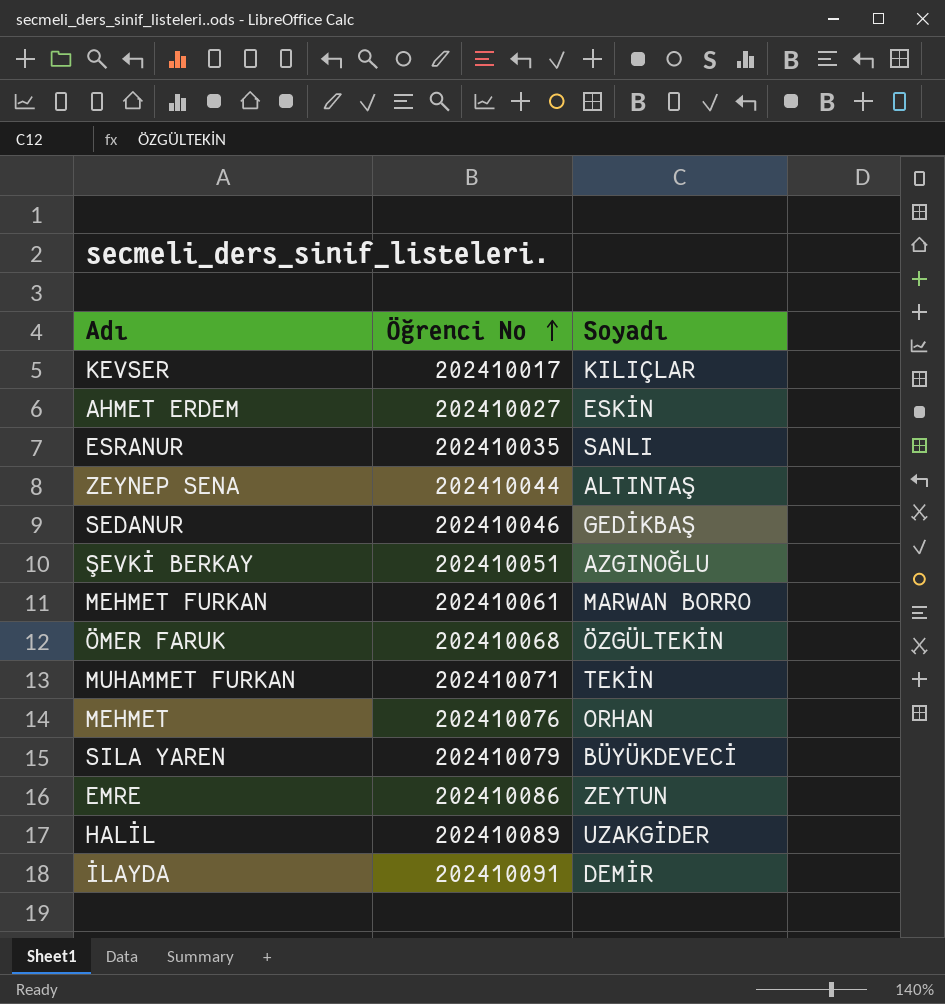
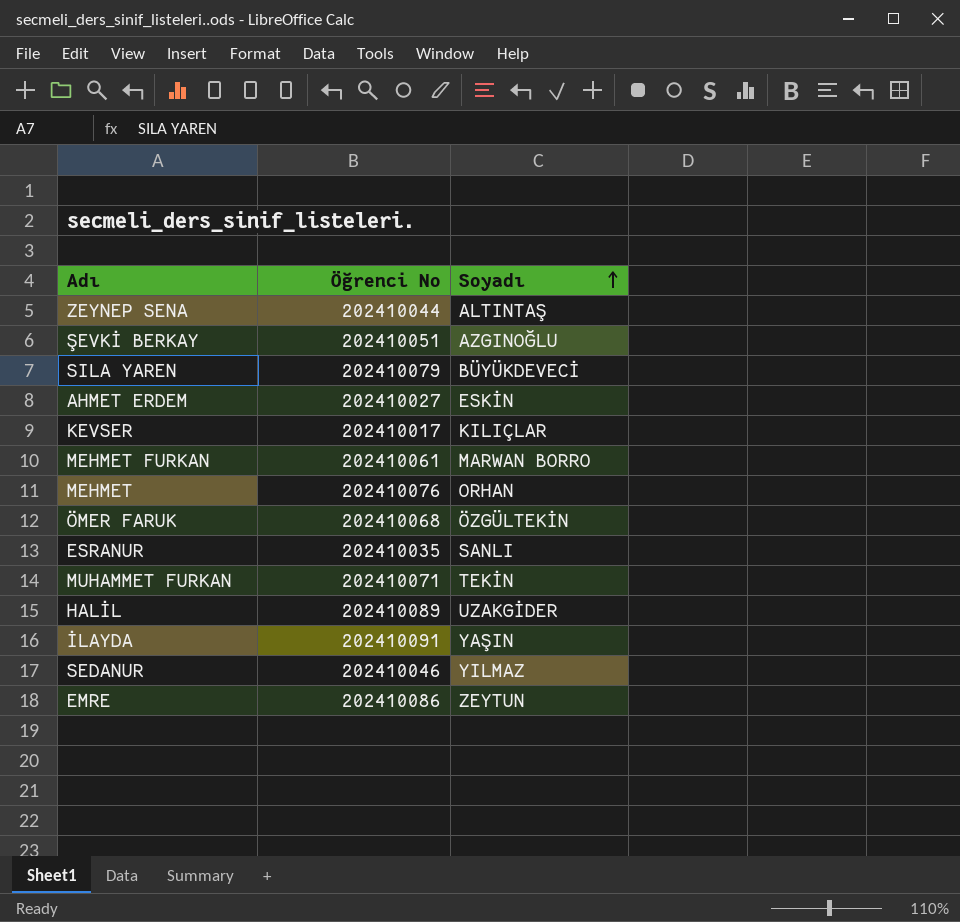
row order: Öğrenci No ascending -> Soyadı ascending
İLAYDA | Soyadı: DEMİR -> YAŞIN
SEDANUR | Soyadı: GEDİKBAŞ -> YILMAZ

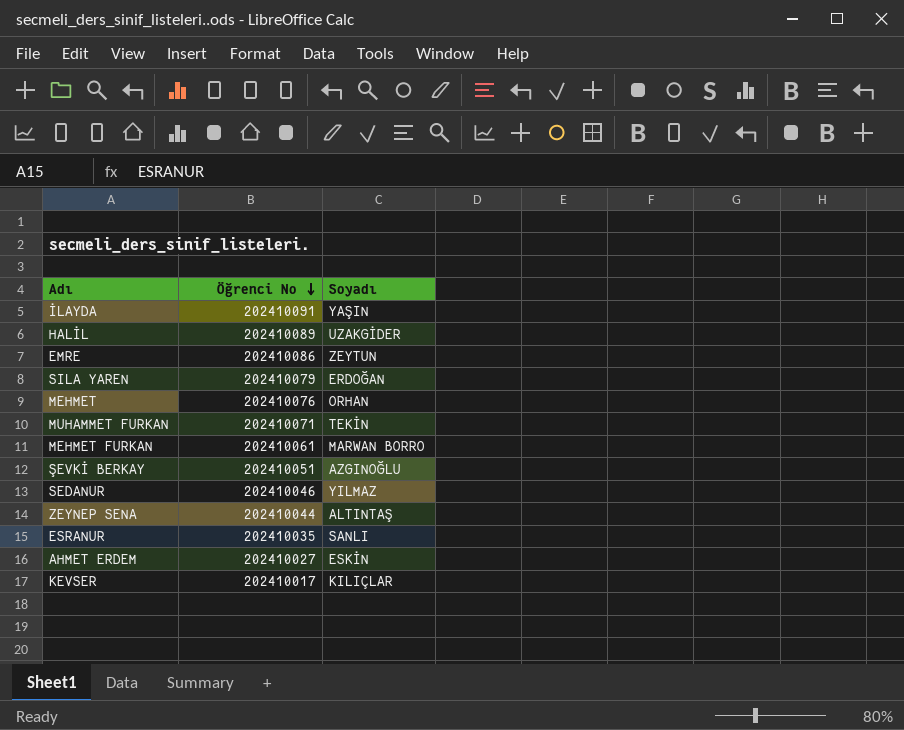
row order: Soyadı ascending -> Öğrenci No descending
row ÖMER FARUK: 202410068 | ÖZGÜLTEKİN -> none
SILA YAREN | Soyadı: BÜYÜKDEVECİ -> ERDOĞAN

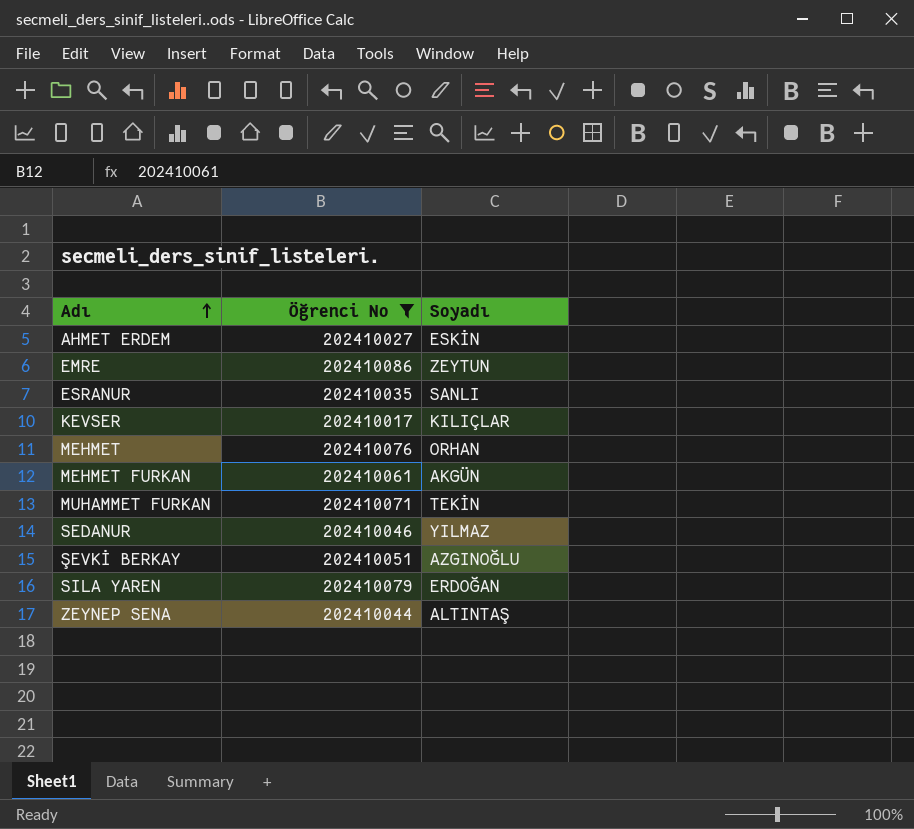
filter: none -> Öğrenci No <= 202410086
row order: Öğrenci No descending -> Adı ascending
MEHMET FURKAN | Soyadı: MARWAN BORRO -> AKGÜN

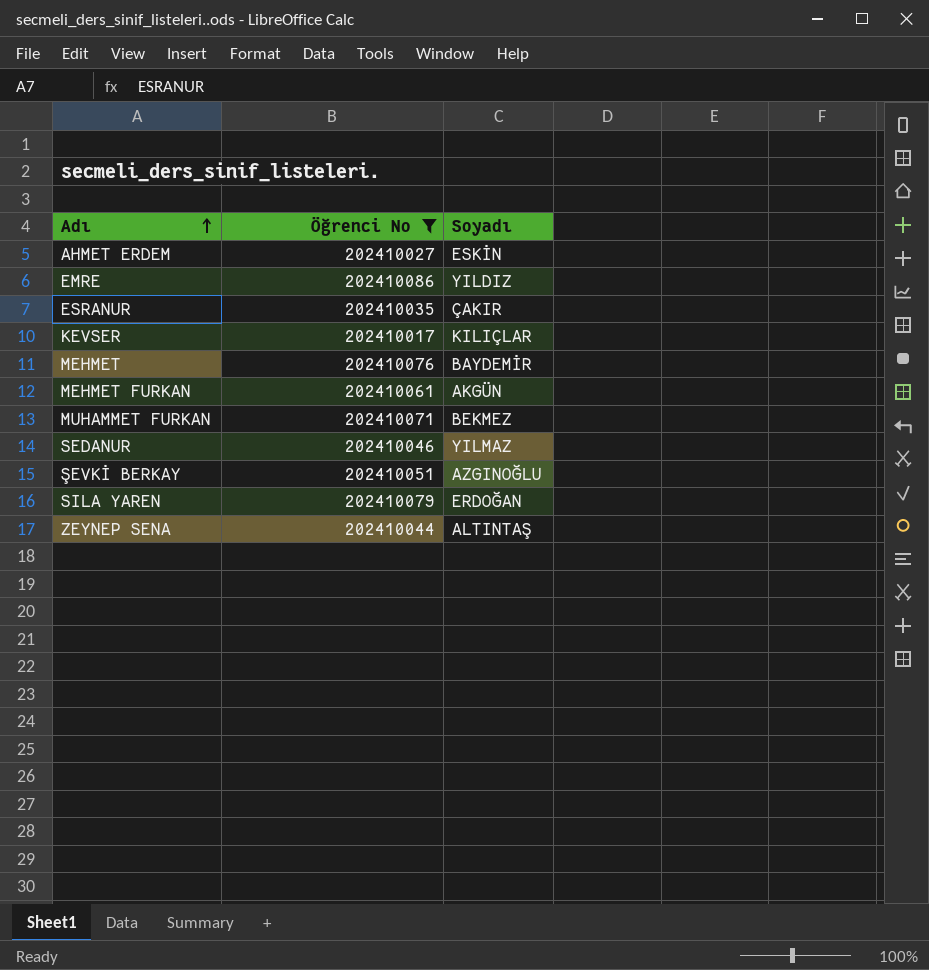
EMRE | Soyadı: ZEYTUN -> YILDIZ
ESRANUR | Soyadı: SANLI -> ÇAKIR
MEHMET | Soyadı: ORHAN -> BAYDEMİR
MUHAMMET FURKAN | Soyadı: TEKİN -> BEKMEZ

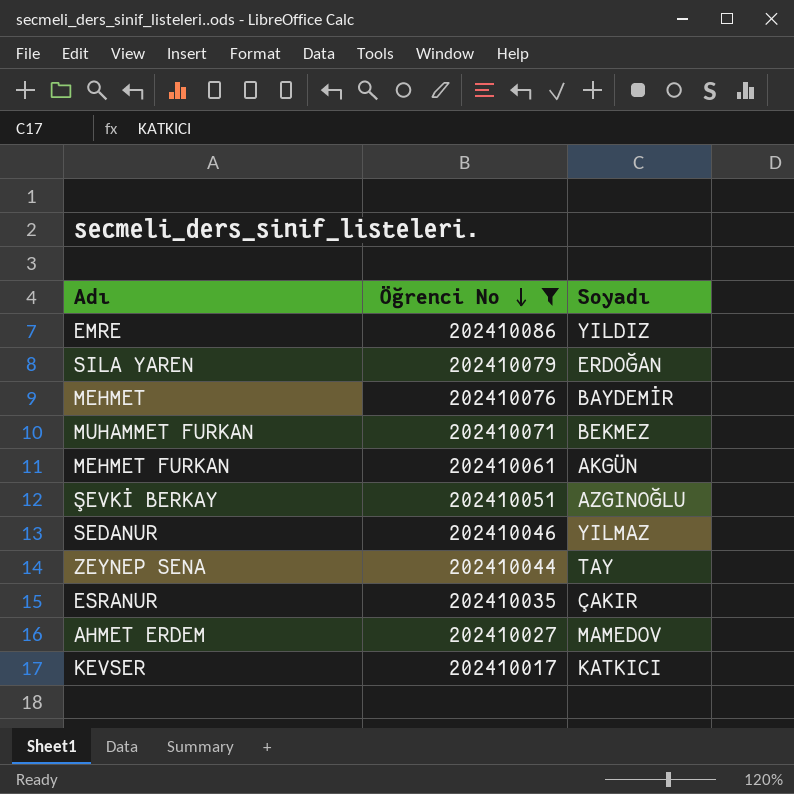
row order: Adı ascending -> Öğrenci No descending
ZEYNEP SENA | Soyadı: ALTINTAŞ -> TAY
AHMET ERDEM | Soyadı: ESKİN -> MAMEDOV
KEVSER | Soyadı: KILIÇLAR -> KATKICI

